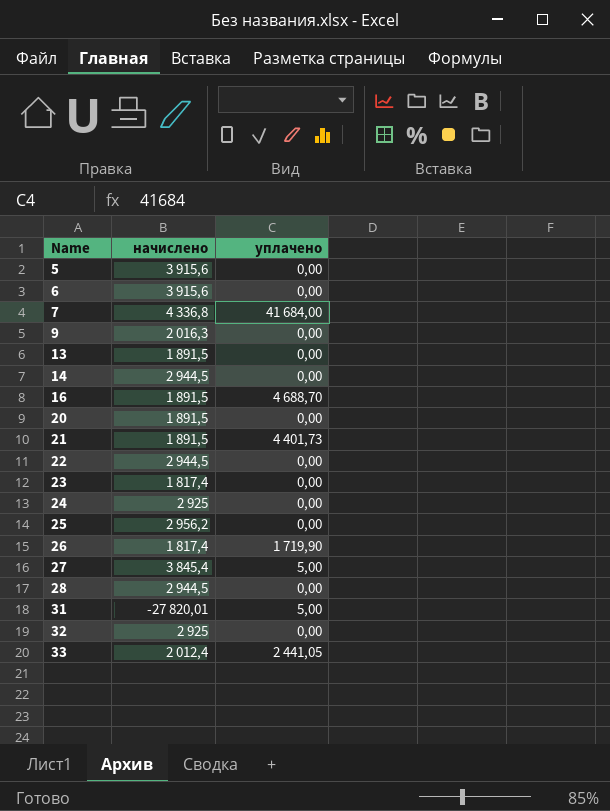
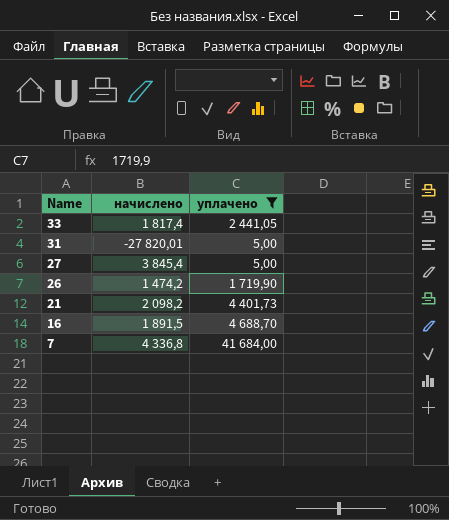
filter: none -> уплачено != 0,00
row order: Name ascending -> Name descending
33 | начислено: 2 012,4 -> 1 817,4
26 | начислено: 1 817,4 -> 1 474,2
21 | начислено: 1 891,5 -> 2 098,2

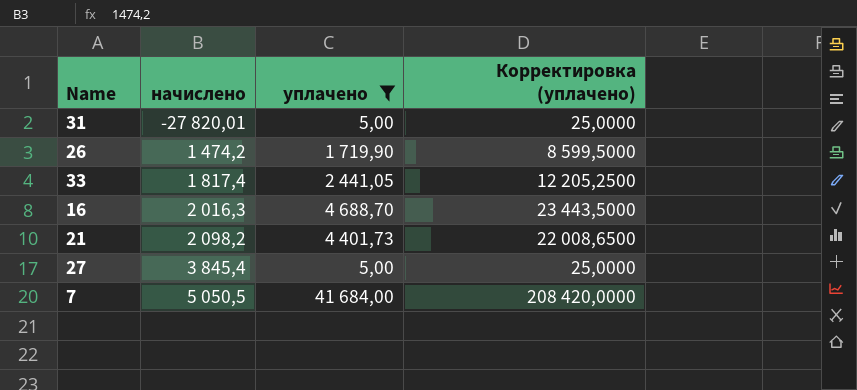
row order: Name descending -> начислено ascending
column Корректировка (уплачено) | formula: none -> [уплачено] * 5
16 | начислено: 1 891,5 -> 2 016,3
7 | начислено: 4 336,8 -> 5 050,5

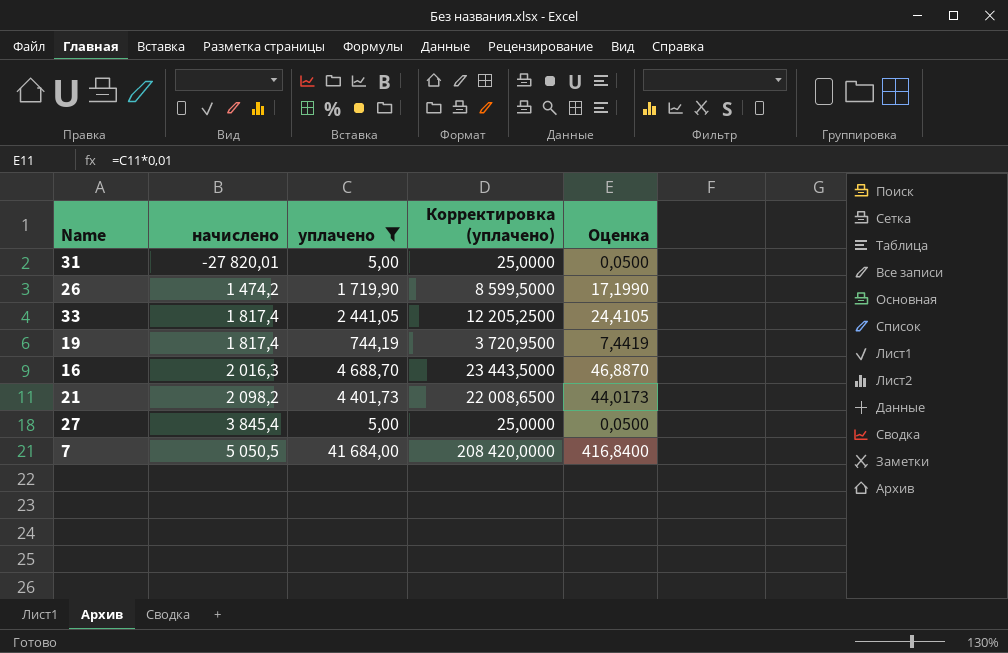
column Оценка | formula: none -> [уплачено] * 0,01
row 19: none -> 1 817,4 | 744,19 | 3 720,9500 | 7,4419

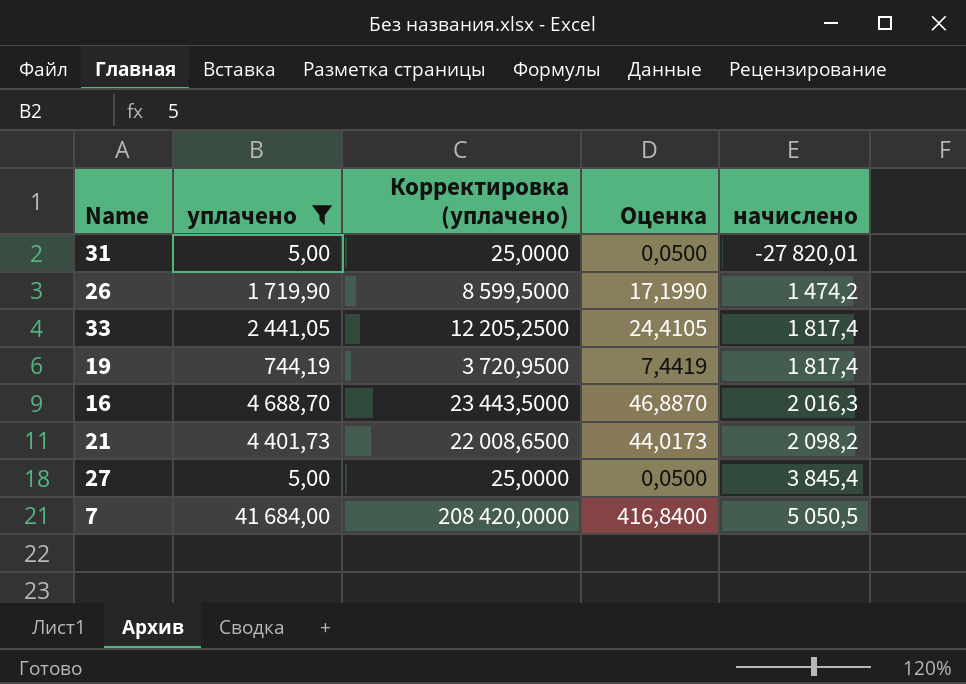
column начислено | position: 2 -> 5

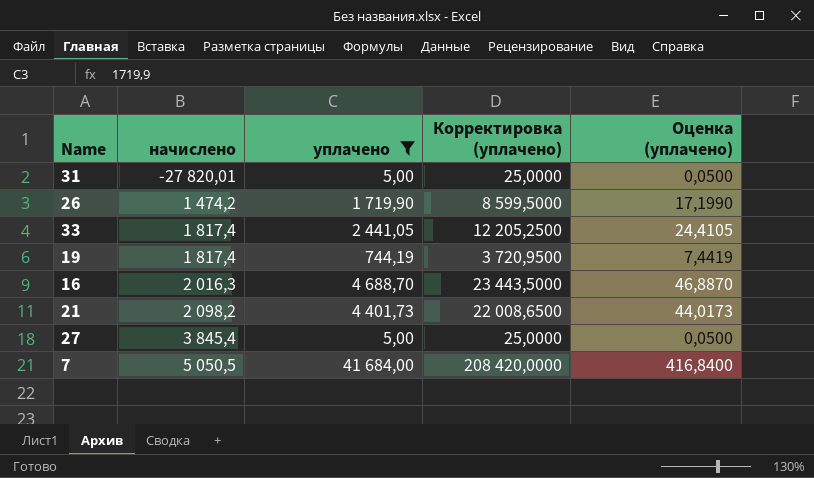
column начислено | position: 5 -> 2
column name: Оценка -> Оценка (уплачено)

